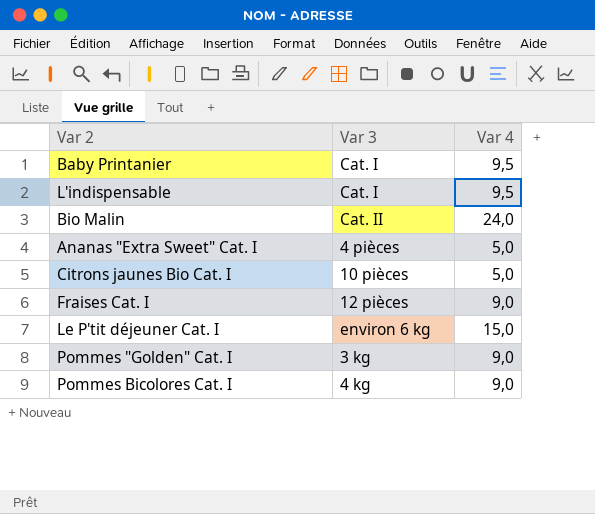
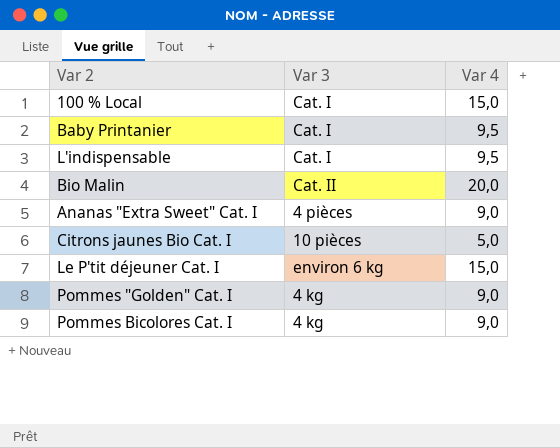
row Fraises Cat. I: 12 pièces | 9,0 -> none
row 100 % Local: none -> Cat. I | 15,0
Bio Malin | Var 4: 24,0 -> 20,0
Ananas "Extra Sweet" Cat. I | Var 4: 5,0 -> 9,0
Pommes "Golden" Cat. I | Var 3: 3 kg -> 4 kg

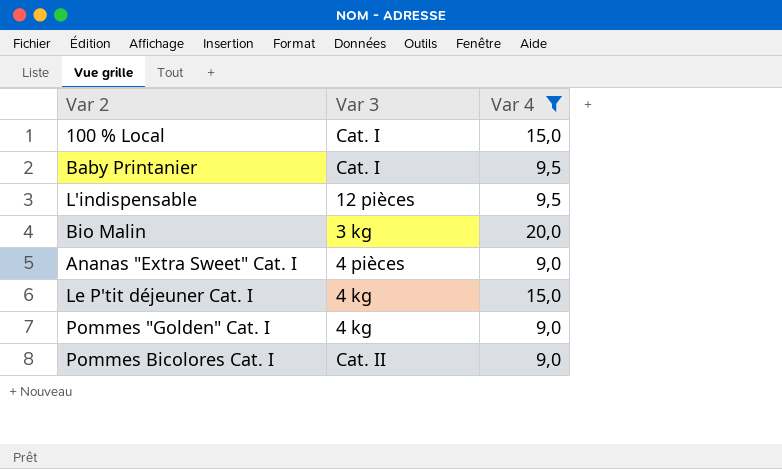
filter: none -> Var 4 != 5,0
L'indispensable | Var 3: Cat. I -> 12 pièces
Bio Malin | Var 3: Cat. II -> 3 kg
Le P'tit déjeuner Cat. I | Var 3: environ 6 kg -> 4 kg
Pommes Bicolores Cat. I | Var 3: 4 kg -> Cat. II

